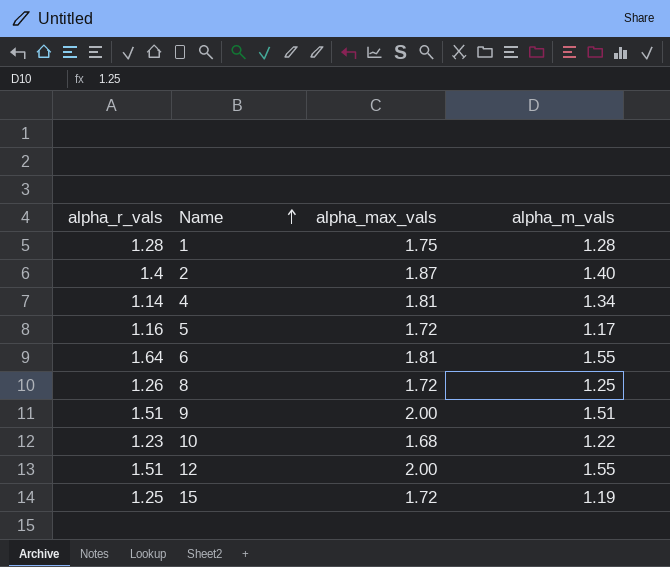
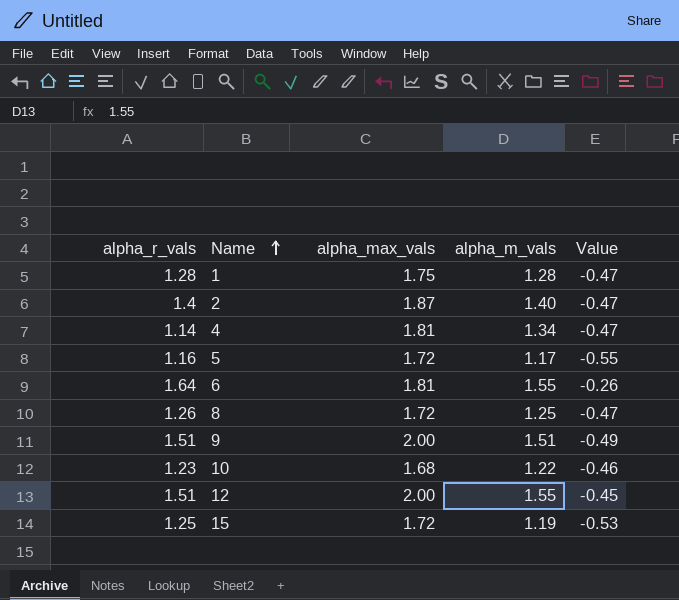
column Value | formula: none -> [alpha_m_vals] - [alpha_max_vals]

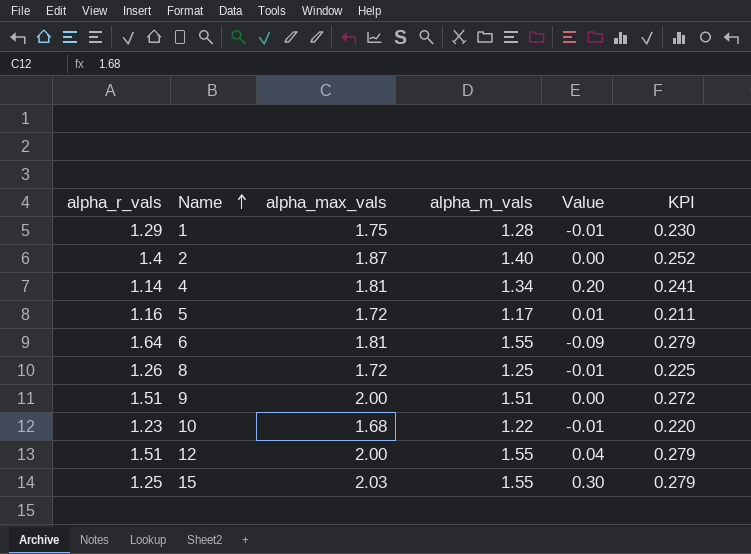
column Value | formula: [alpha_m_vals] - [alpha_max_vals] -> [alpha_m_vals] - [alpha_r_vals]
column KPI | formula: none -> [alpha_m_vals] * 0.18
1 | alpha_r_vals: 1.28 -> 1.29
15 | alpha_max_vals: 1.72 -> 2.03
15 | alpha_m_vals: 1.19 -> 1.55

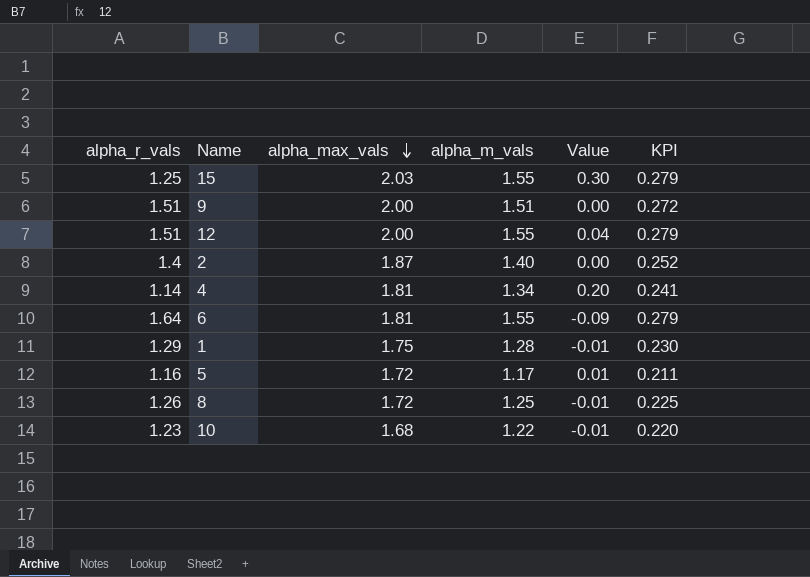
row order: Name ascending -> alpha_max_vals descending

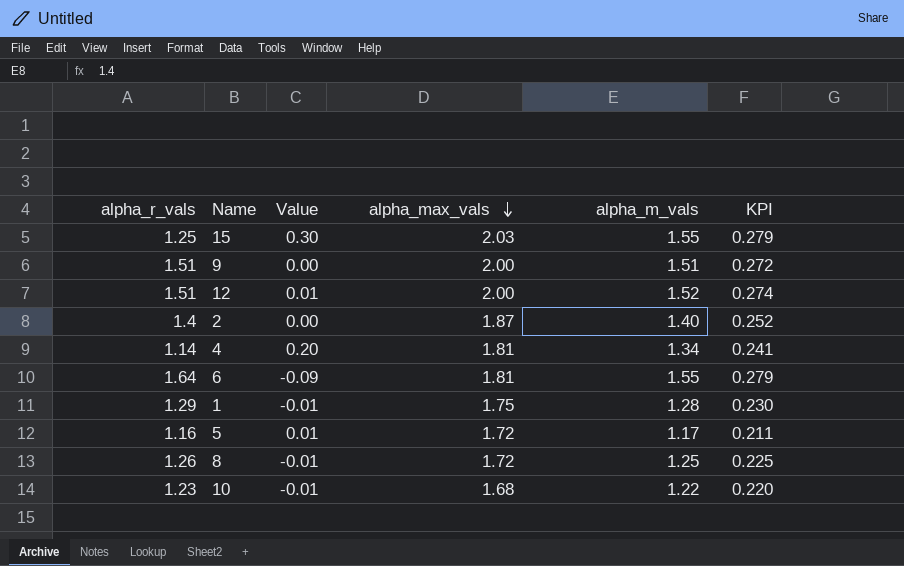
column Value | position: 5 -> 3
12 | Value: 0.04 -> 0.01
12 | alpha_m_vals: 1.55 -> 1.52
12 | KPI: 0.279 -> 0.274

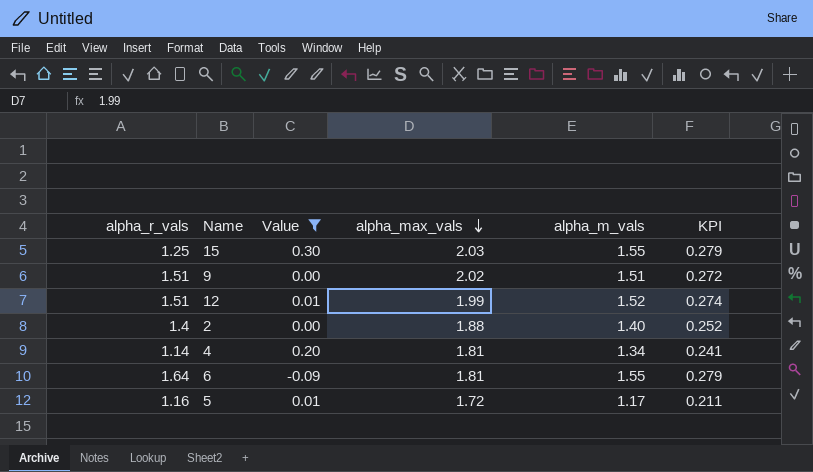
filter: none -> Value != -0.01
9 | alpha_max_vals: 2.00 -> 2.02
12 | alpha_max_vals: 2.00 -> 1.99
2 | alpha_max_vals: 1.87 -> 1.88

